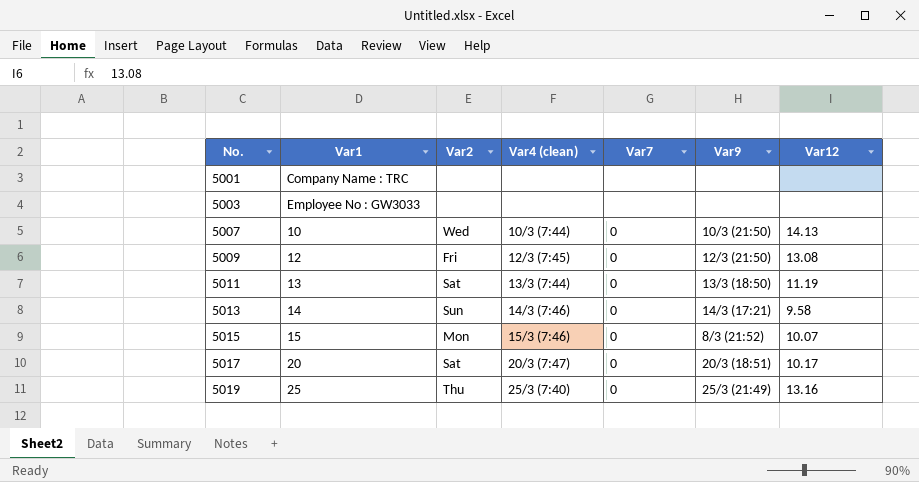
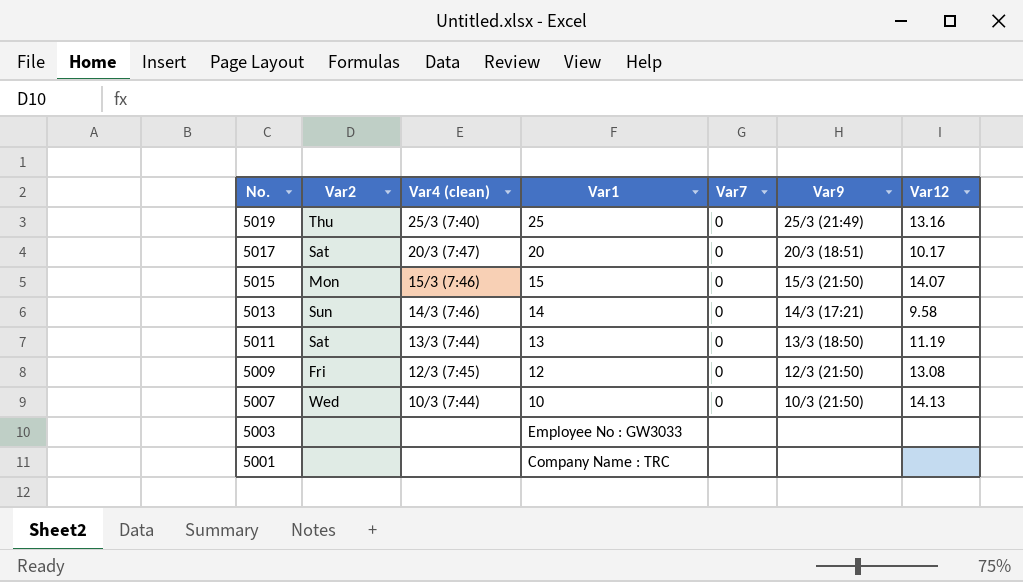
row order: No. ascending -> No. descending
column Var1 | position: 2 -> 4
5015 | Var9: 8/3 (21:52) -> 15/3 (21:50)
5015 | Var12: 10.07 -> 14.07

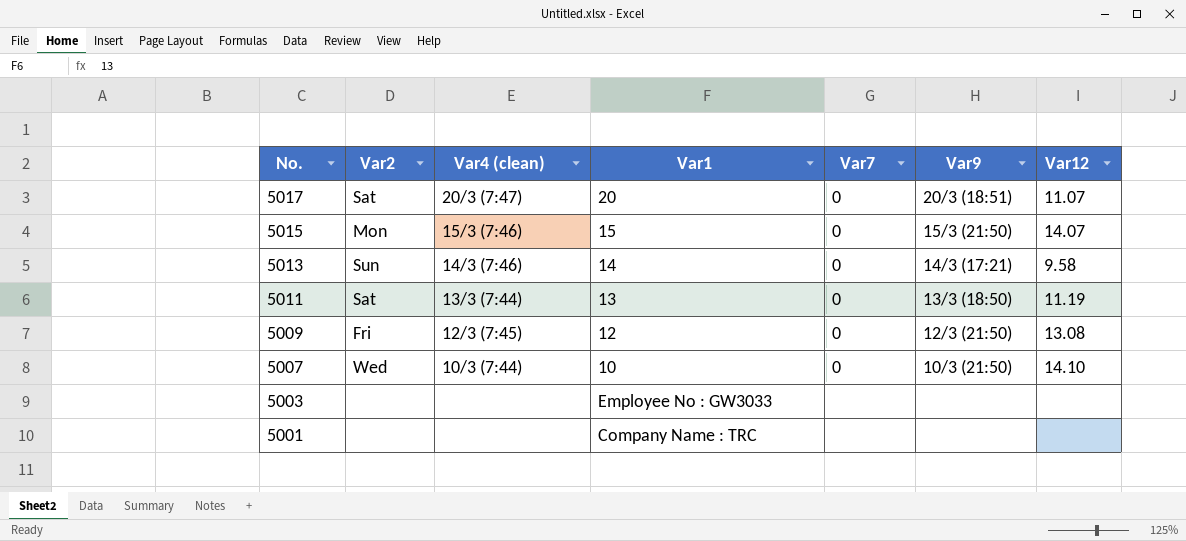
row 5019: Thu | 25/3 (7:40) | 25 | 0 | 25/3 (21:49) | 13.16 -> none
5017 | Var12: 10.17 -> 11.07
5007 | Var12: 14.13 -> 14.10

